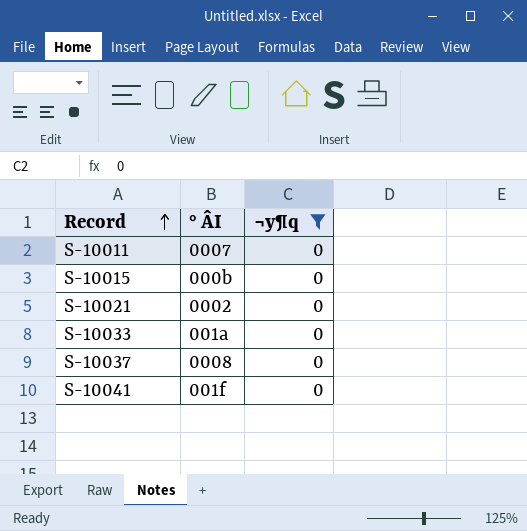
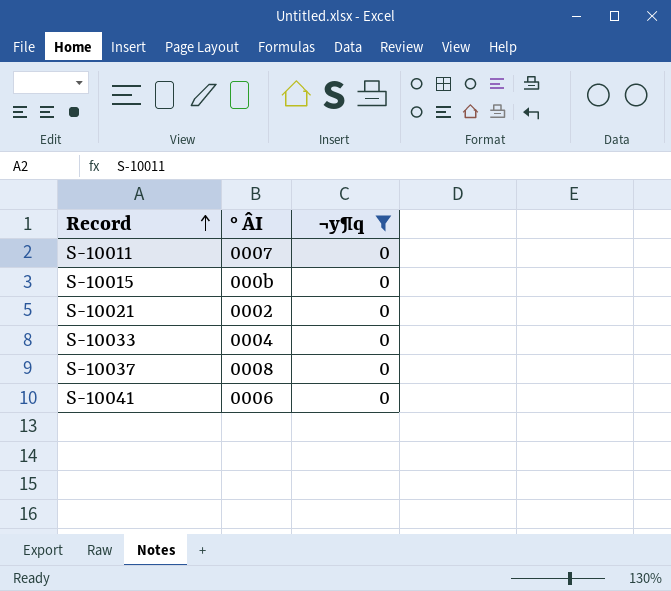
S-10033 | ° ÂI: 001a -> 0004
S-10041 | ° ÂI: 001f -> 0006

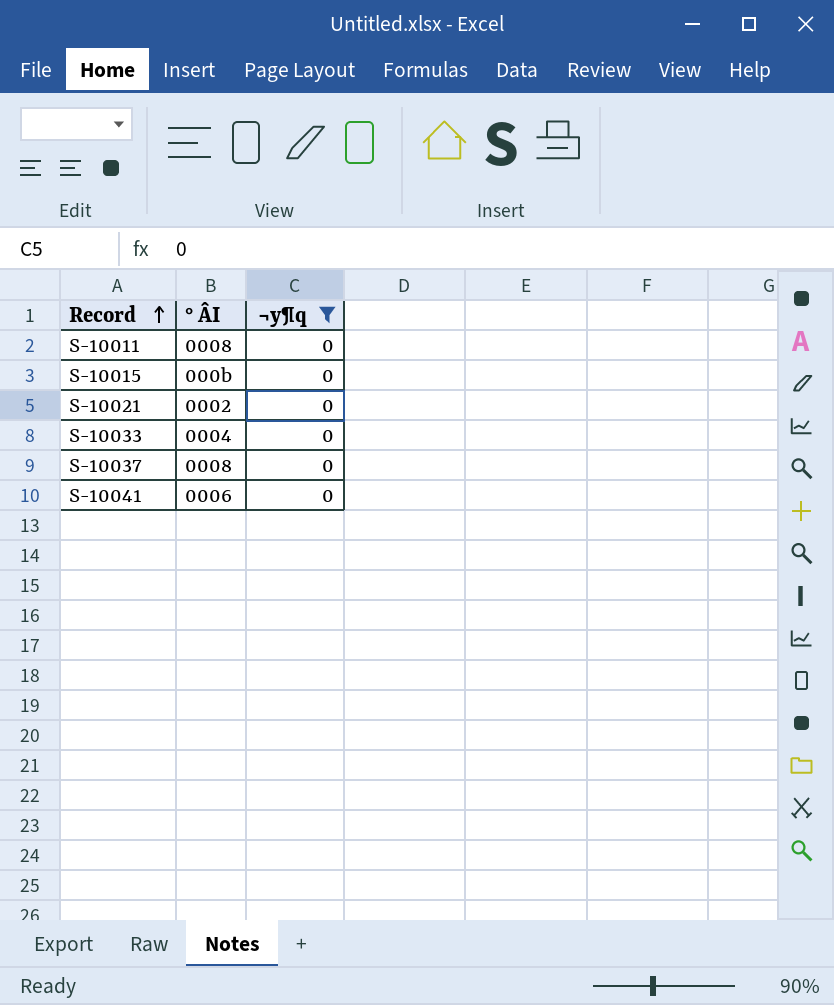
S-10011 | ° ÂI: 0007 -> 0008

